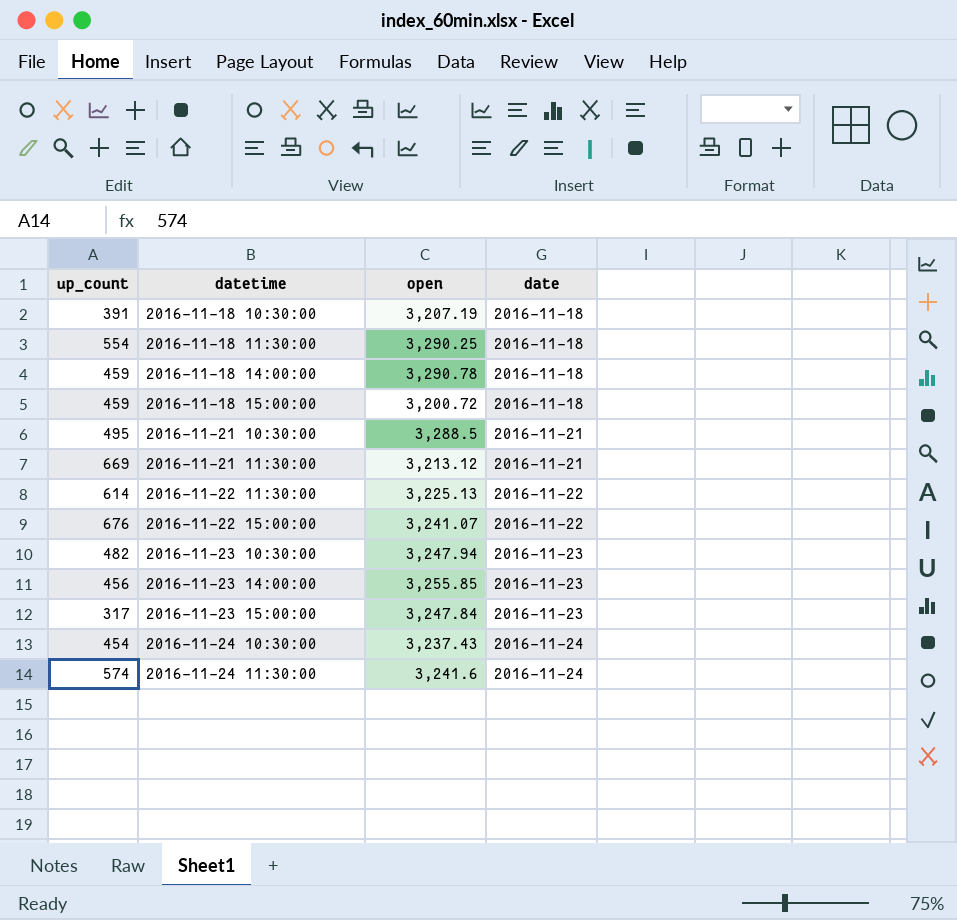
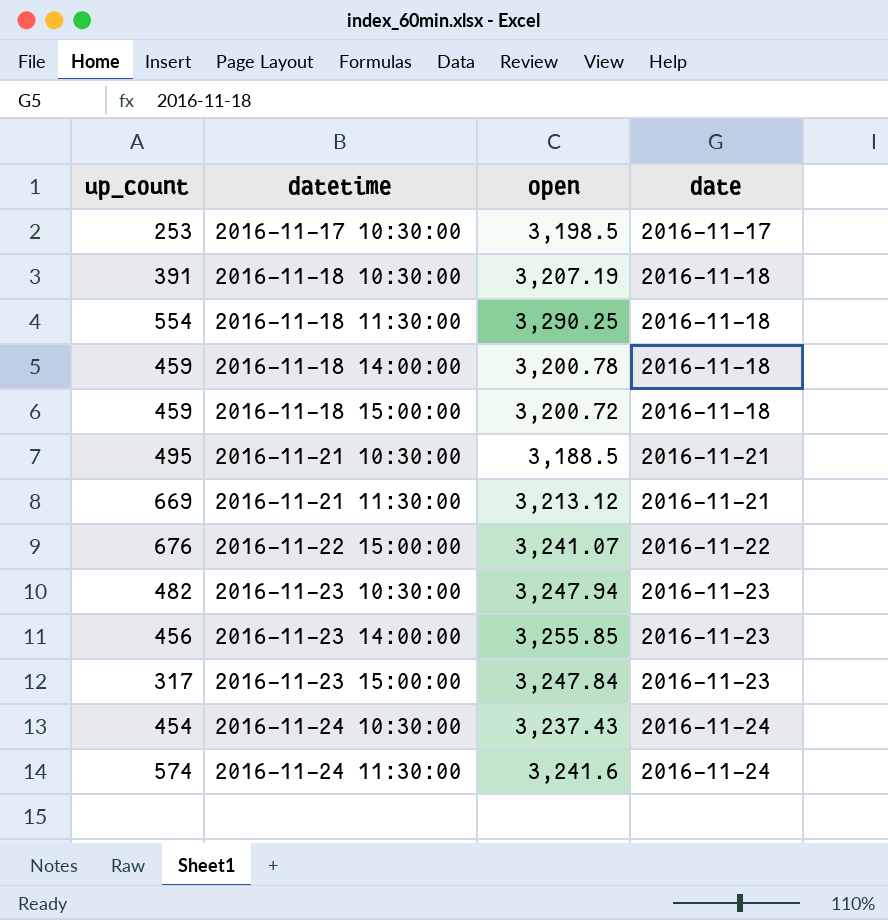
row 2016-11-22 11:30:00: 614 | 3,225.13 | 2016-11-22 -> none
row 2016-11-17 10:30:00: none -> 253 | 3,198.5 | 2016-11-17
2016-11-18 14:00:00 | open: 3,290.78 -> 3,200.78
2016-11-21 10:30:00 | open: 3,288.5 -> 3,188.5

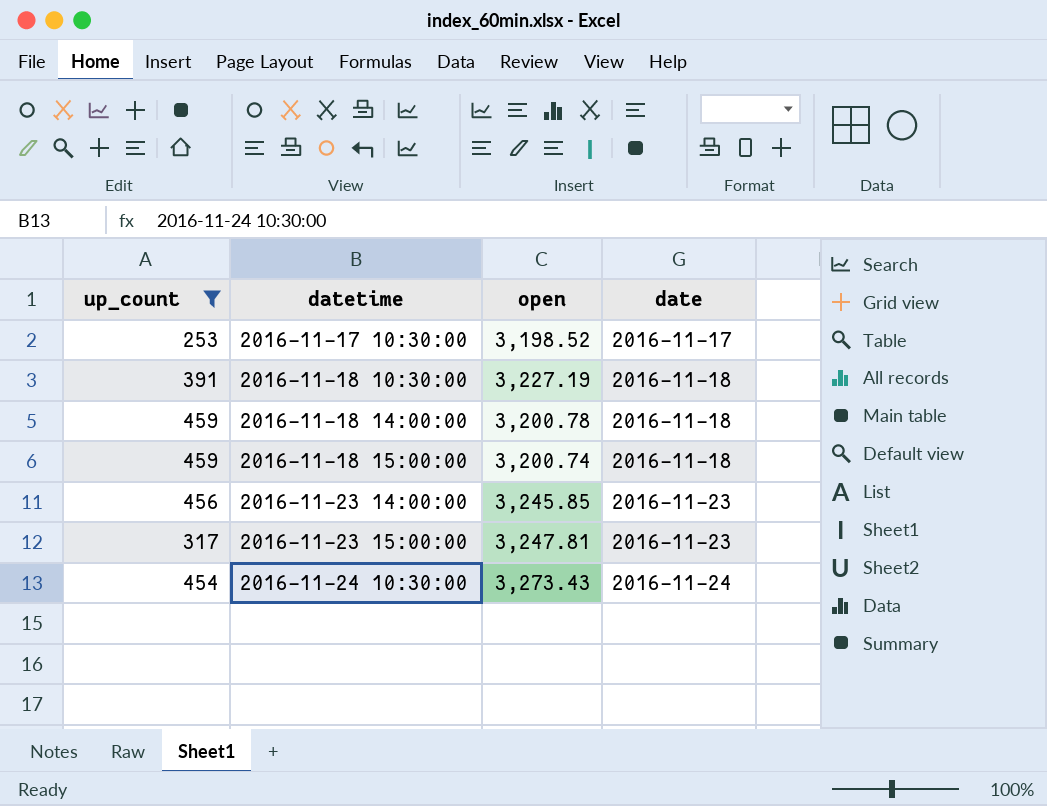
filter: none -> up_count <= 459
2016-11-17 10:30:00 | open: 3,198.5 -> 3,198.52
2016-11-18 10:30:00 | open: 3,207.19 -> 3,227.19
2016-11-18 15:00:00 | open: 3,200.72 -> 3,200.74
2016-11-23 14:00:00 | open: 3,255.85 -> 3,245.85
2016-11-23 15:00:00 | open: 3,247.84 -> 3,247.81
2016-11-24 10:30:00 | open: 3,237.43 -> 3,273.43

